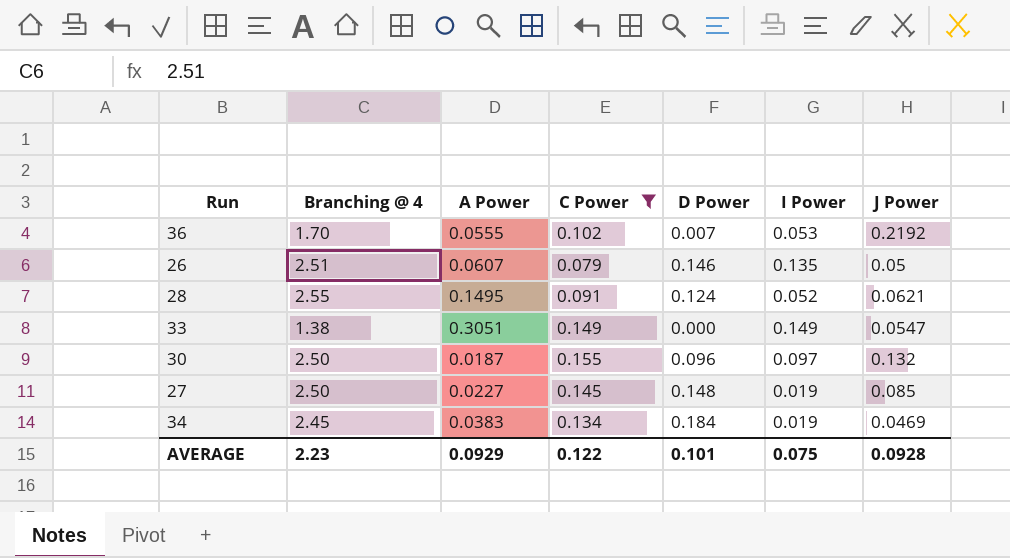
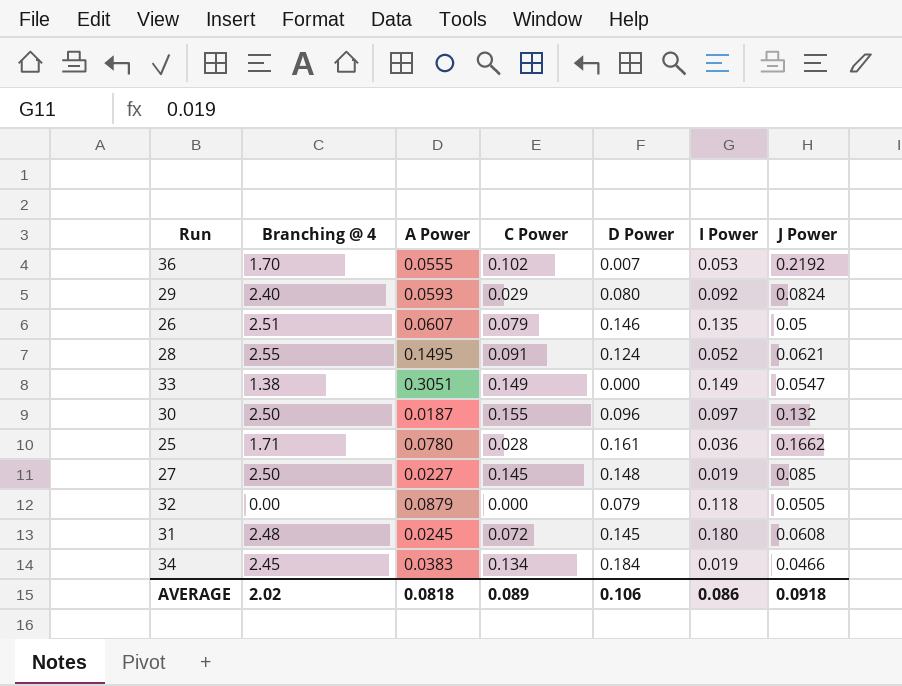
filter: C Power >= 0.079 -> none
34 | J Power: 0.0469 -> 0.0466
AVERAGE | Branching @ 4: 2.23 -> 2.02
AVERAGE | A Power: 0.0929 -> 0.0818
AVERAGE | C Power: 0.122 -> 0.089
AVERAGE | D Power: 0.101 -> 0.106
AVERAGE | I Power: 0.075 -> 0.086
AVERAGE | J Power: 0.0928 -> 0.0918

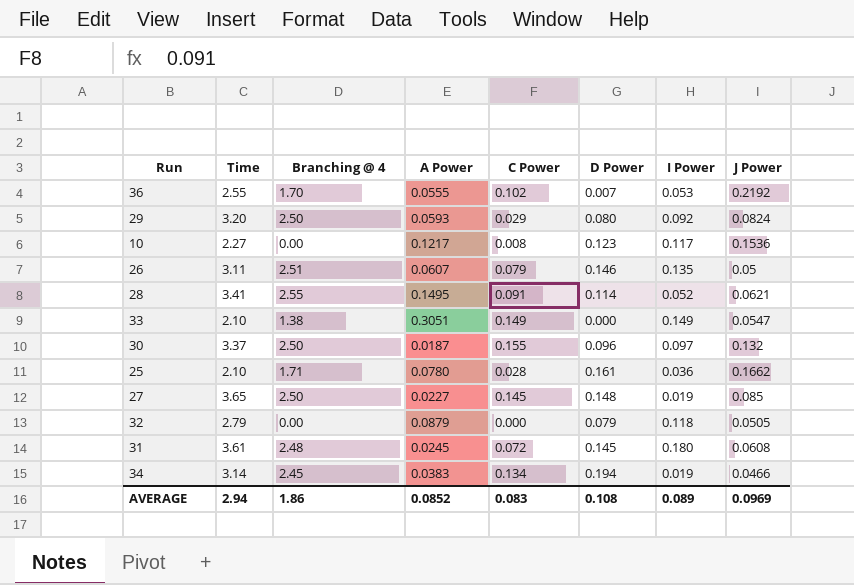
column Time | position: none -> 2
29 | Branching @ 4: 2.40 -> 2.50
row 10: none -> 2.27 | 0.00 | 0.1217 | 0.008 | 0.123 | 0.117 | 0.1536
28 | D Power: 0.124 -> 0.114
34 | D Power: 0.184 -> 0.194
AVERAGE | Branching @ 4: 2.02 -> 1.86
AVERAGE | A Power: 0.0818 -> 0.0852
AVERAGE | C Power: 0.089 -> 0.083
AVERAGE | D Power: 0.106 -> 0.108
AVERAGE | I Power: 0.086 -> 0.089
AVERAGE | J Power: 0.0918 -> 0.0969

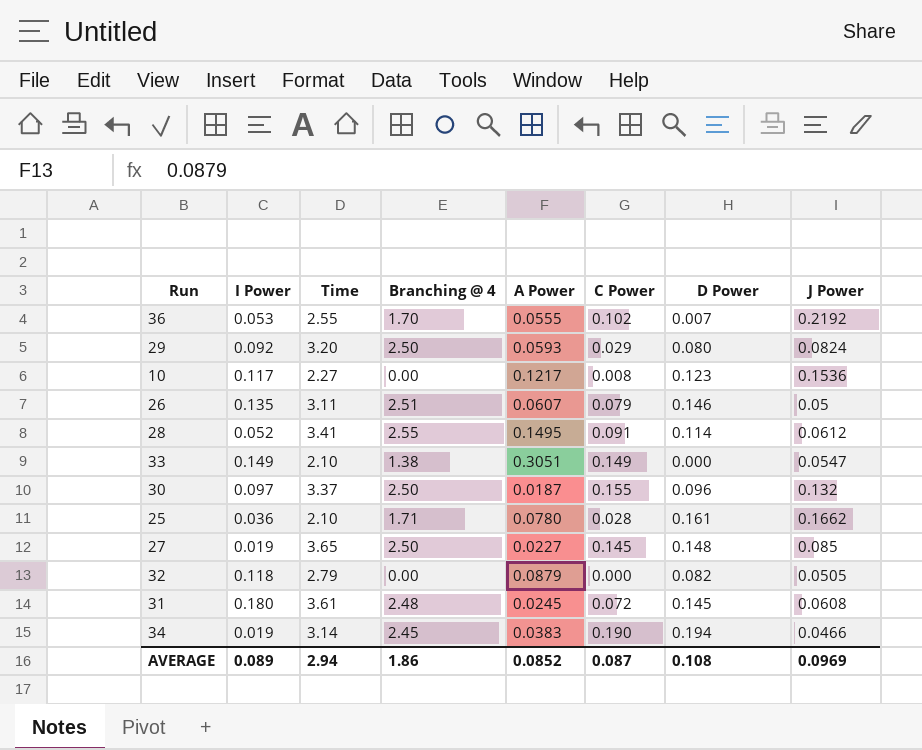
column I Power | position: 7 -> 2
28 | J Power: 0.0621 -> 0.0612
32 | D Power: 0.079 -> 0.082
34 | C Power: 0.134 -> 0.190
AVERAGE | C Power: 0.083 -> 0.087

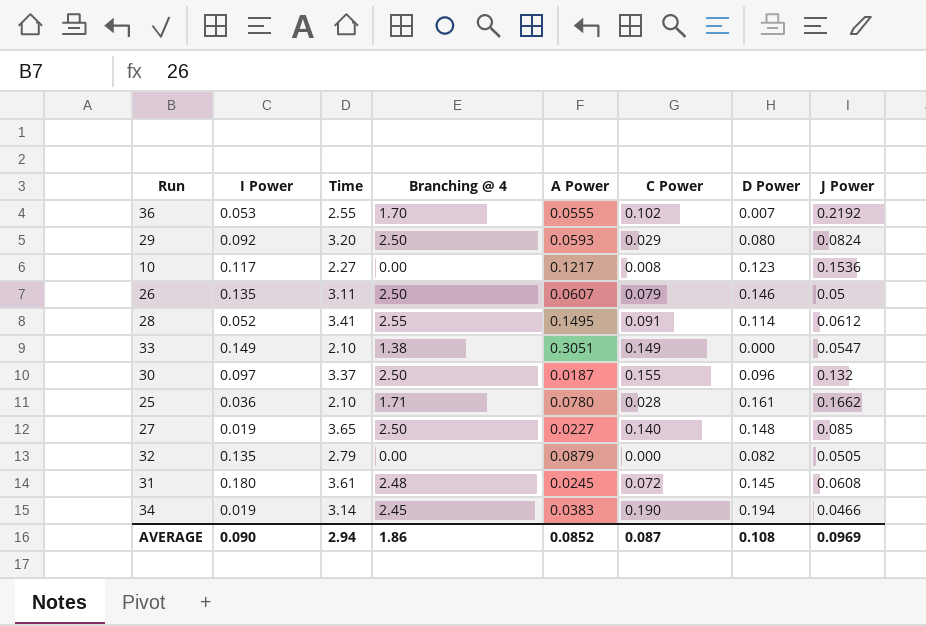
26 | Branching @ 4: 2.51 -> 2.50
27 | C Power: 0.145 -> 0.140
32 | I Power: 0.118 -> 0.135
AVERAGE | I Power: 0.089 -> 0.090

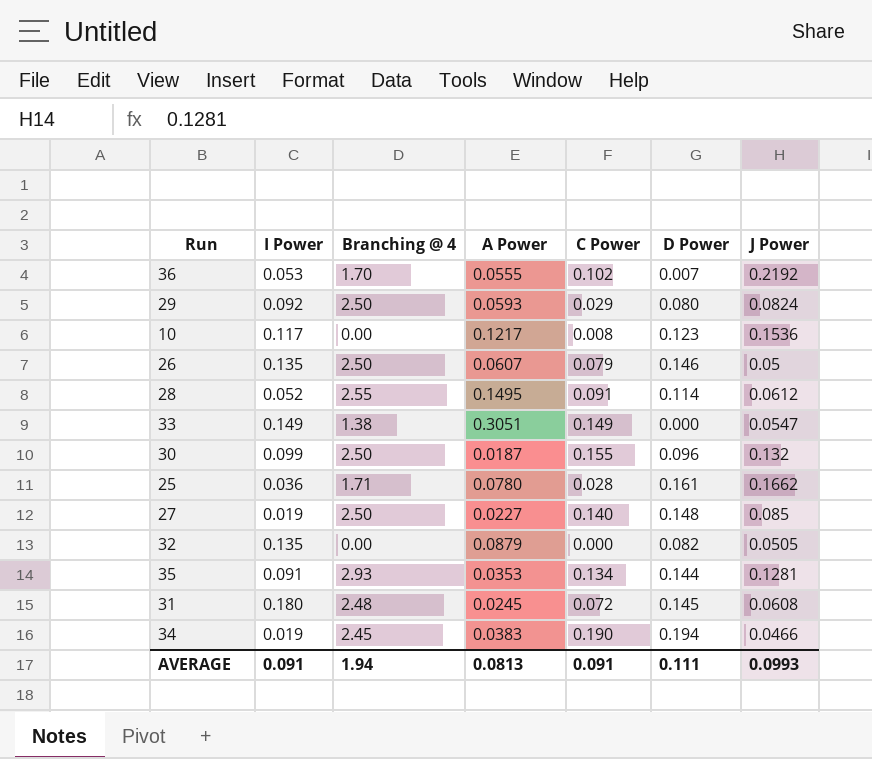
column Time | position: 3 -> none
30 | I Power: 0.097 -> 0.099
row 35: none -> 0.091 | 2.93 | 0.0353 | 0.134 | 0.144 | 0.1281
AVERAGE | I Power: 0.090 -> 0.091
AVERAGE | Branching @ 4: 1.86 -> 1.94
AVERAGE | A Power: 0.0852 -> 0.0813
AVERAGE | C Power: 0.087 -> 0.091
AVERAGE | D Power: 0.108 -> 0.111
AVERAGE | J Power: 0.0969 -> 0.0993

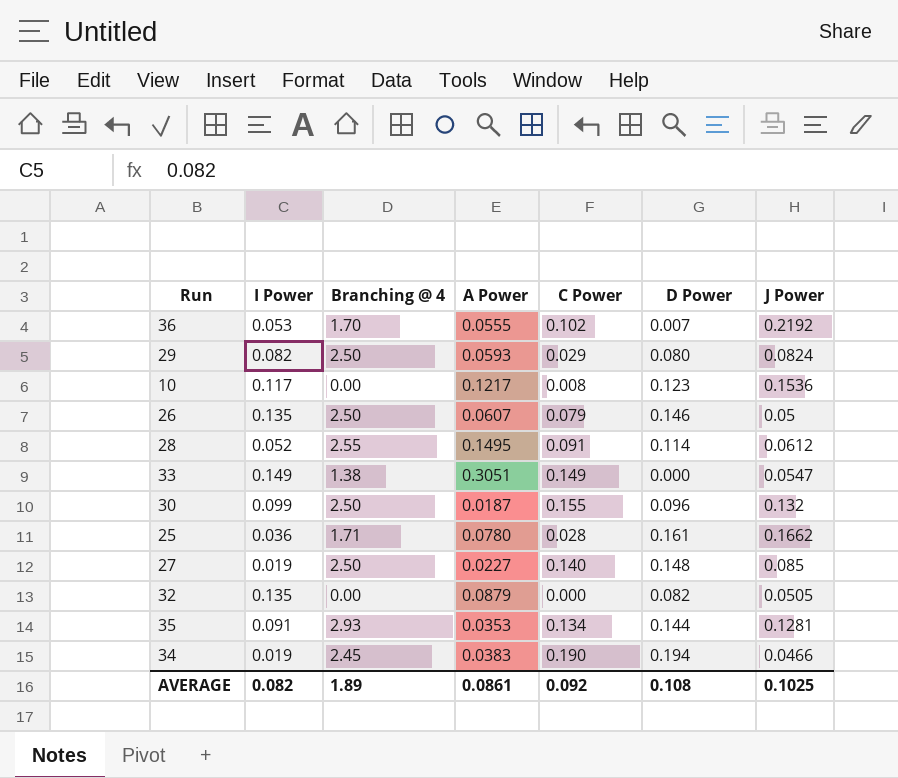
row 31: 0.180 | 2.48 | 0.0245 | 0.072 | 0.145 | 0.0608 -> none
29 | I Power: 0.092 -> 0.082
AVERAGE | I Power: 0.091 -> 0.082
AVERAGE | Branching @ 4: 1.94 -> 1.89
AVERAGE | A Power: 0.0813 -> 0.0861
AVERAGE | C Power: 0.091 -> 0.092
AVERAGE | D Power: 0.111 -> 0.108
AVERAGE | J Power: 0.0993 -> 0.1025

